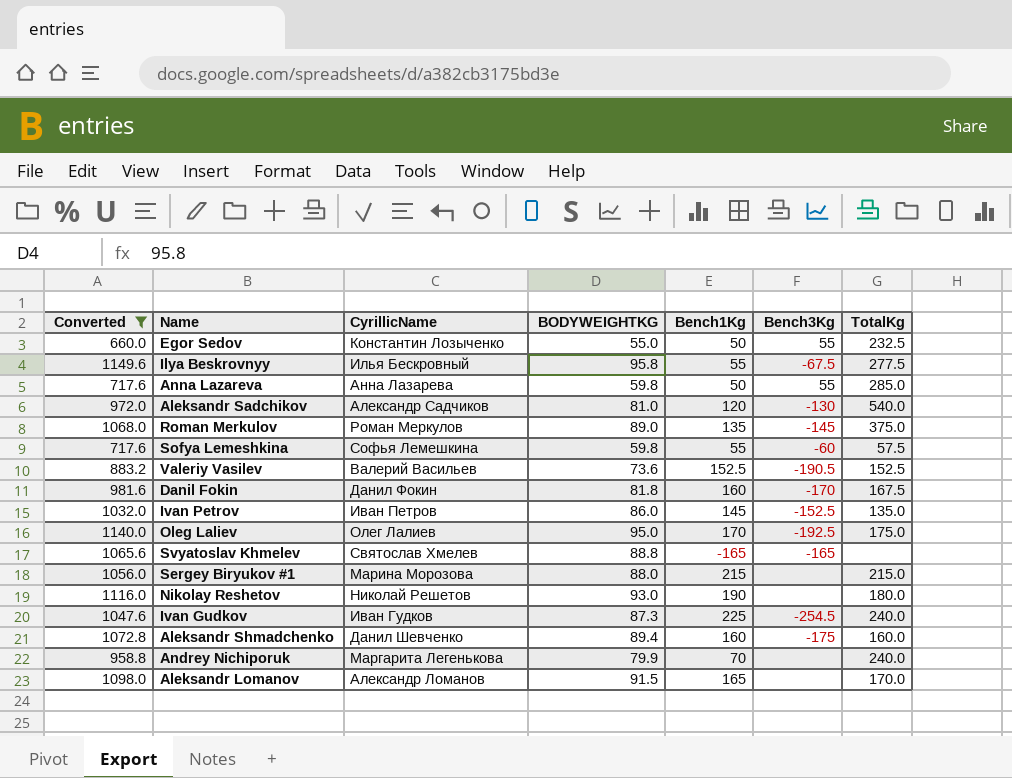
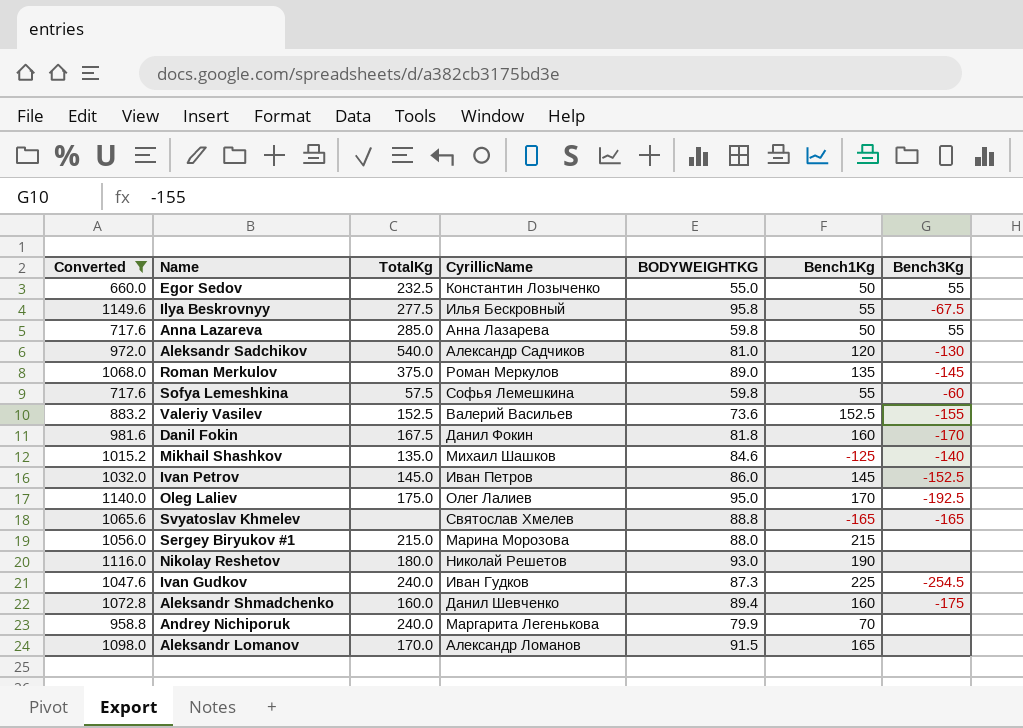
column TotalKg | position: 7 -> 3
Valeriy Vasilev | Bench3Kg: -190.5 -> -155
row Mikhail Shashkov: none -> 1015.2 | 135.0 | Михаил Шашков | 84.6 | -125 | -140
Ivan Petrov | TotalKg: 135.0 -> 145.0

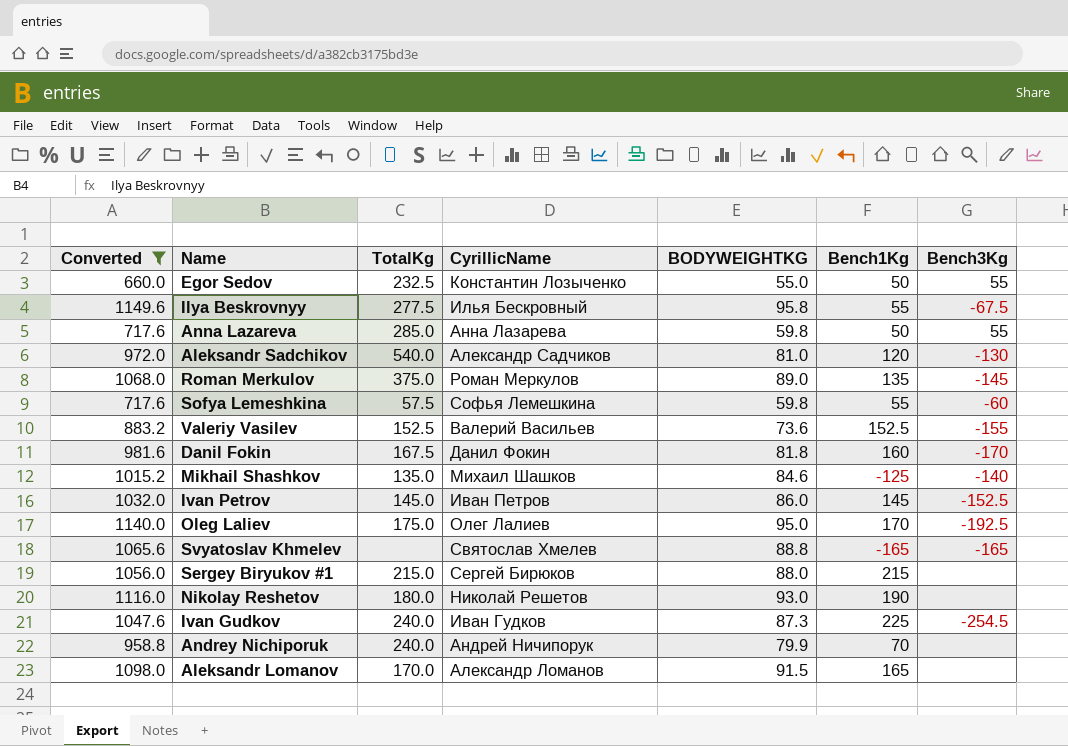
row Aleksandr Shmadchenko: 1072.8 | 160.0 | Данил Шевченко | 89.4 | 160 | -175 -> none
Sergey Biryukov #1 | CyrillicName: Марина Морозова -> Сергей Бирюков
Andrey Nichiporuk | CyrillicName: Маргарита Легенькова -> Андрей Ничипорук

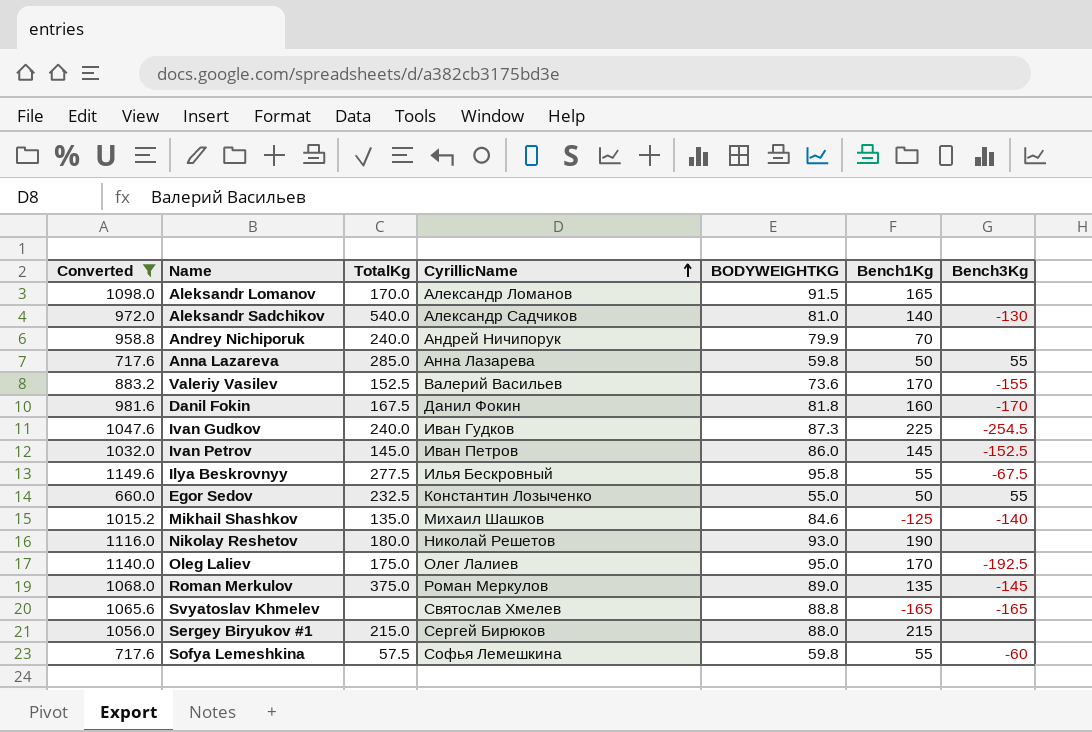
row order: none -> CyrillicName ascending
Aleksandr Sadchikov | Bench1Kg: 120 -> 140
Valeriy Vasilev | Bench1Kg: 152.5 -> 170

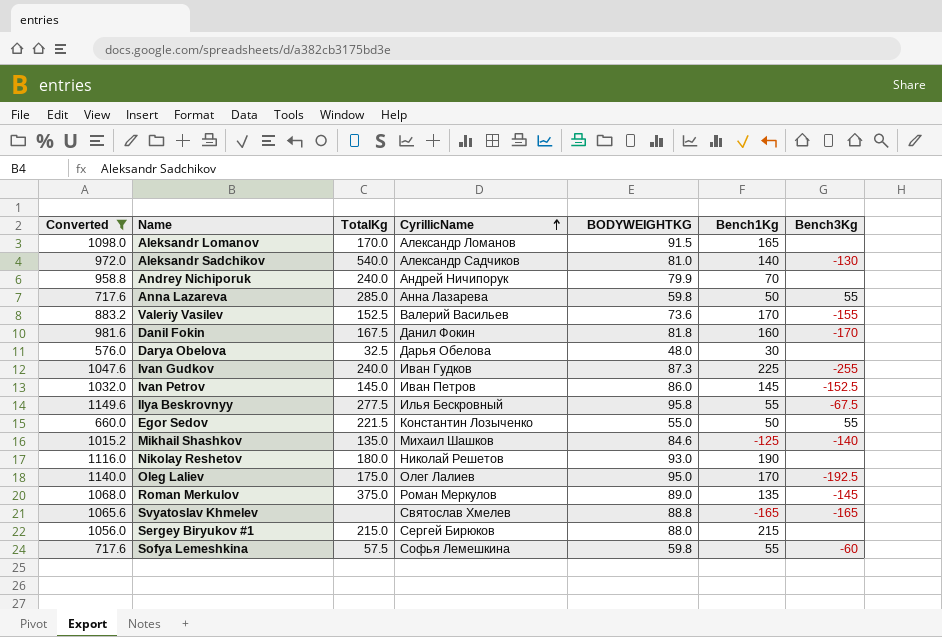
row Darya Obelova: none -> 576.0 | 32.5 | Дарья Обелова | 48.0 | 30 | none
Ivan Gudkov | Bench3Kg: -254.5 -> -255
Egor Sedov | TotalKg: 232.5 -> 221.5

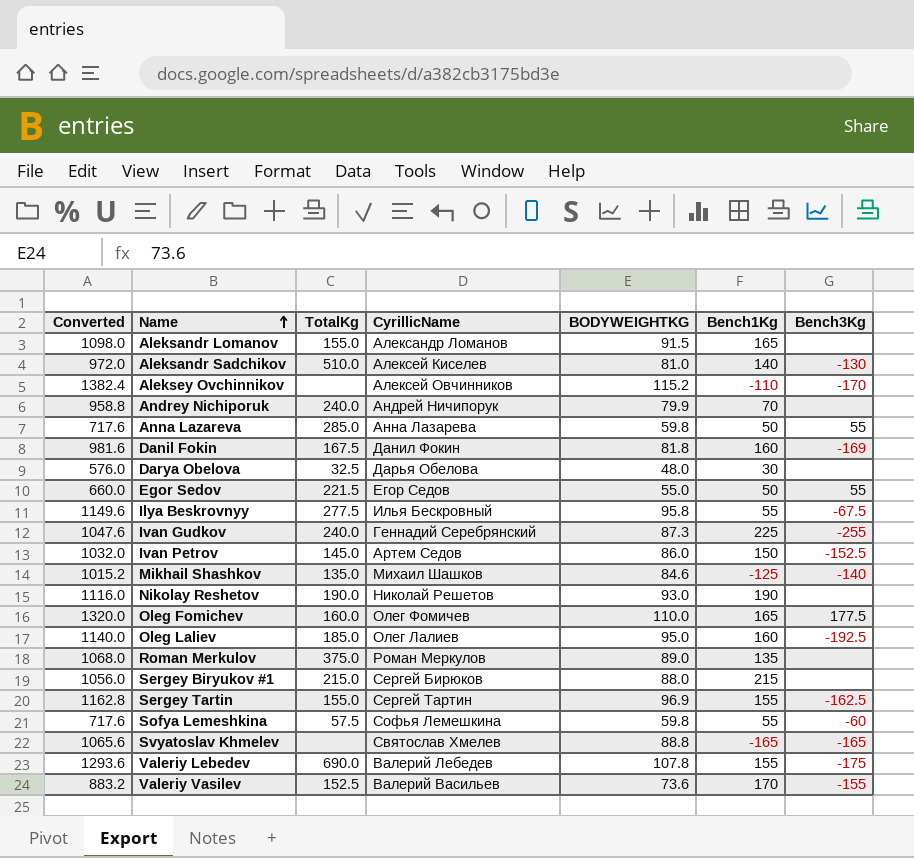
filter: Converted <= 1149.6 -> none
row order: CyrillicName ascending -> Name ascending
Aleksandr Lomanov | TotalKg: 170.0 -> 155.0
Aleksandr Sadchikov | TotalKg: 540.0 -> 510.0
Aleksandr Sadchikov | CyrillicName: Александр Садчиков -> Алексей Киселев
Danil Fokin | Bench3Kg: -170 -> -169
Egor Sedov | CyrillicName: Константин Лозыченко -> Егор Седов
Ivan Gudkov | CyrillicName: Иван Гудков -> Геннадий Серебрянский
Ivan Petrov | CyrillicName: Иван Петров -> Артем Седов
Ivan Petrov | Bench1Kg: 145 -> 150
Nikolay Reshetov | TotalKg: 180.0 -> 190.0
Oleg Laliev | TotalKg: 175.0 -> 185.0
Oleg Laliev | Bench1Kg: 170 -> 160
Roman Merkulov | Bench3Kg: -145 -> none

